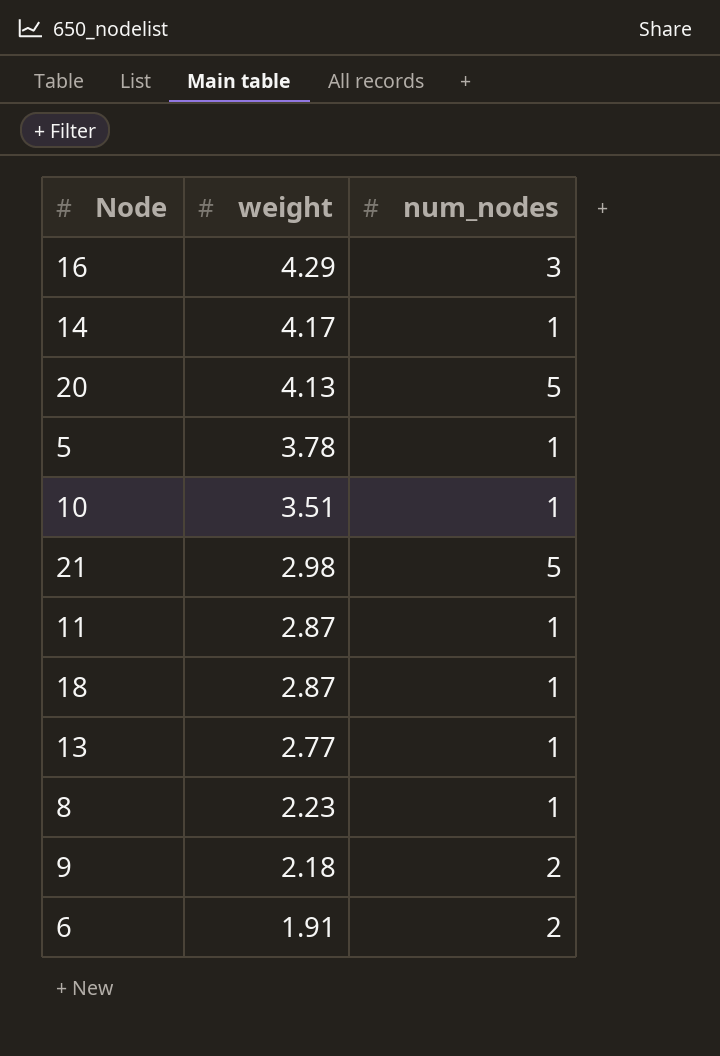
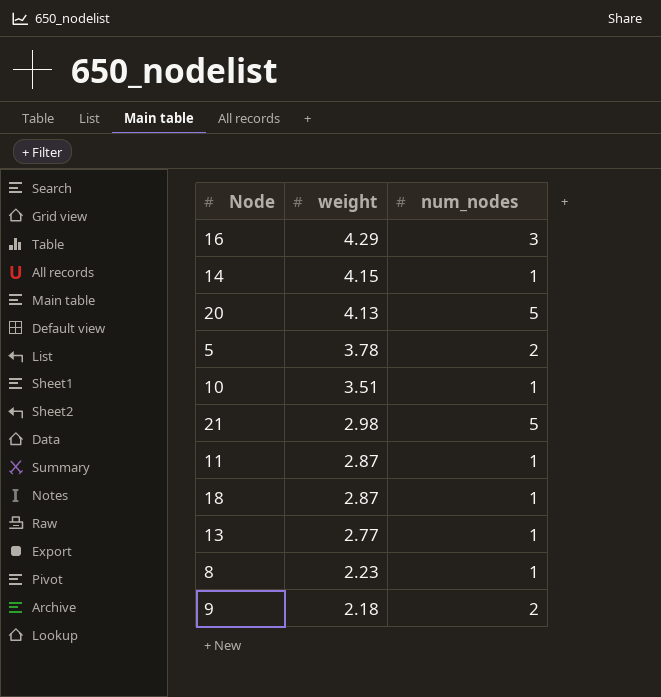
row 6: 1.91 | 2 -> none
14 | weight: 4.17 -> 4.15
5 | num_nodes: 1 -> 2

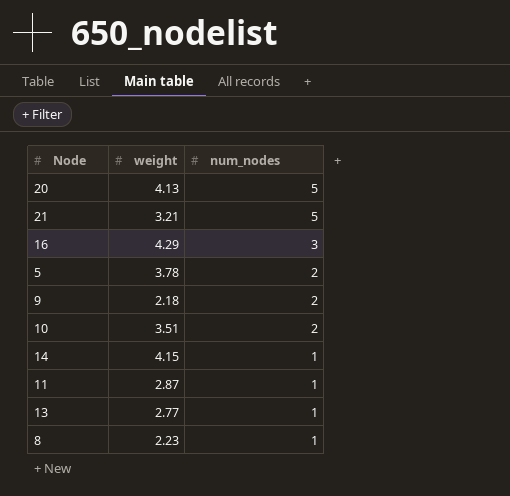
row order: weight descending -> num_nodes descending
row 18: 2.87 | 1 -> none
21 | weight: 2.98 -> 3.21
10 | num_nodes: 1 -> 2

